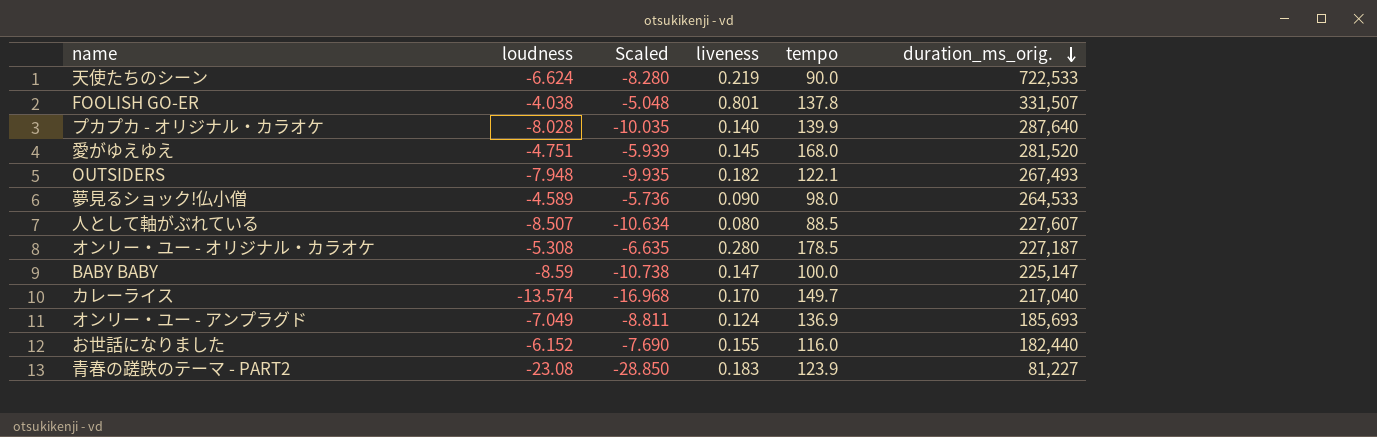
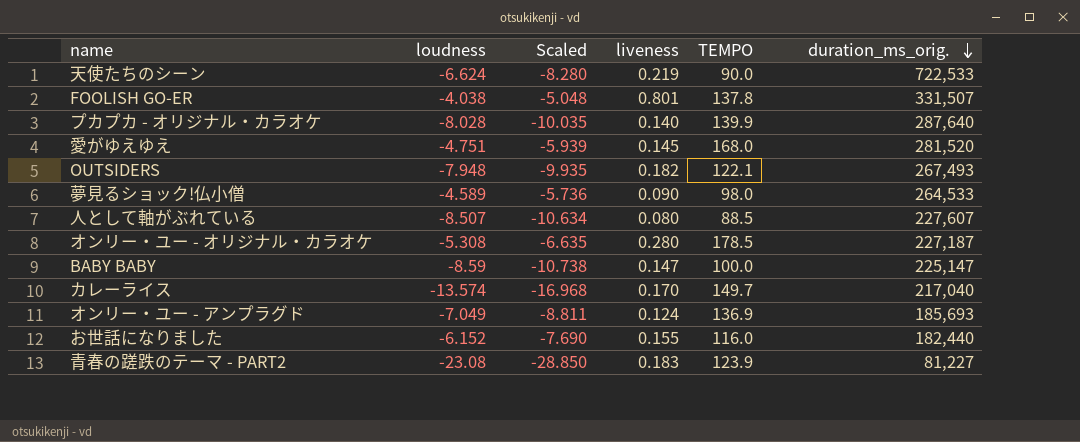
column name: tempo -> TEMPO

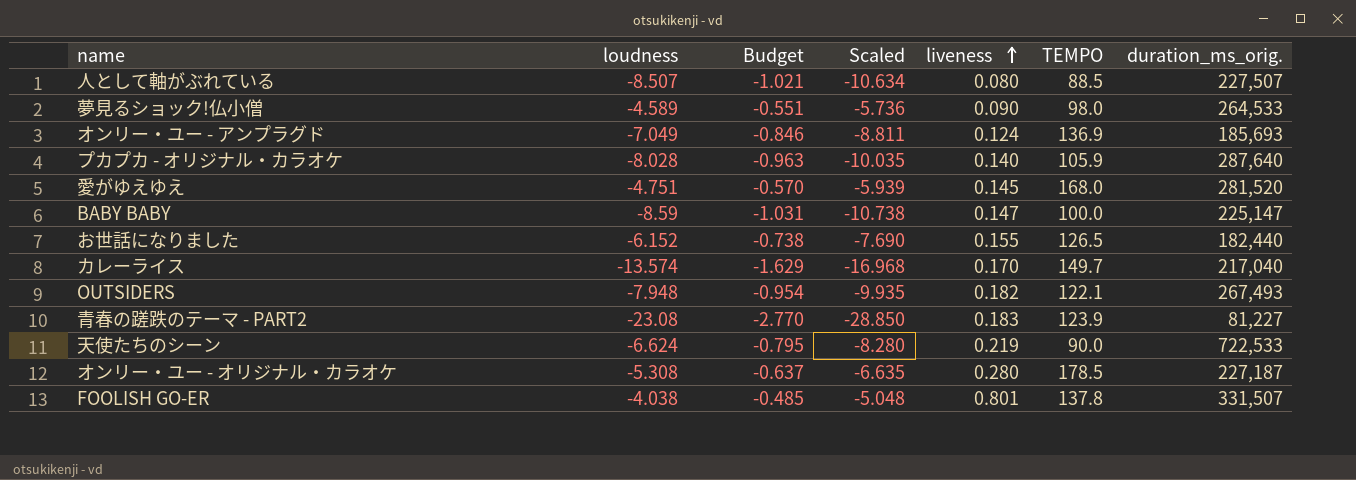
row order: duration_ms_orig. descending -> liveness ascending
column Budget | formula: none -> [loudness] * 0.12
人として軸がぶれている | duration_ms_orig.: 227,607 -> 227,507
プカプカ - オリジナル・カラオケ | TEMPO: 139.9 -> 105.9
お世話になりました | TEMPO: 116.0 -> 126.5

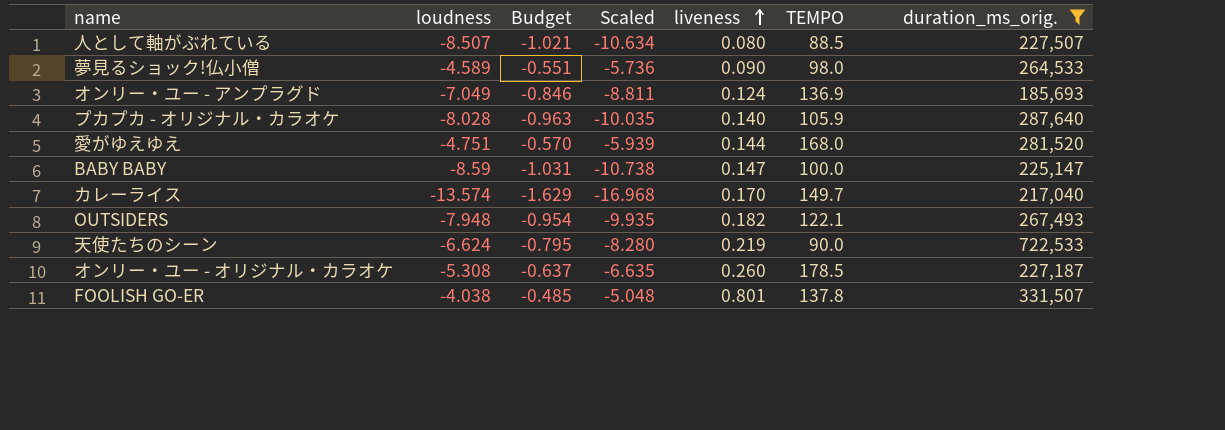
filter: none -> duration_ms_orig. >= 185,693
愛がゆえゆえ | liveness: 0.145 -> 0.144
オンリー・ユー - オリジナル・カラオケ | liveness: 0.280 -> 0.260

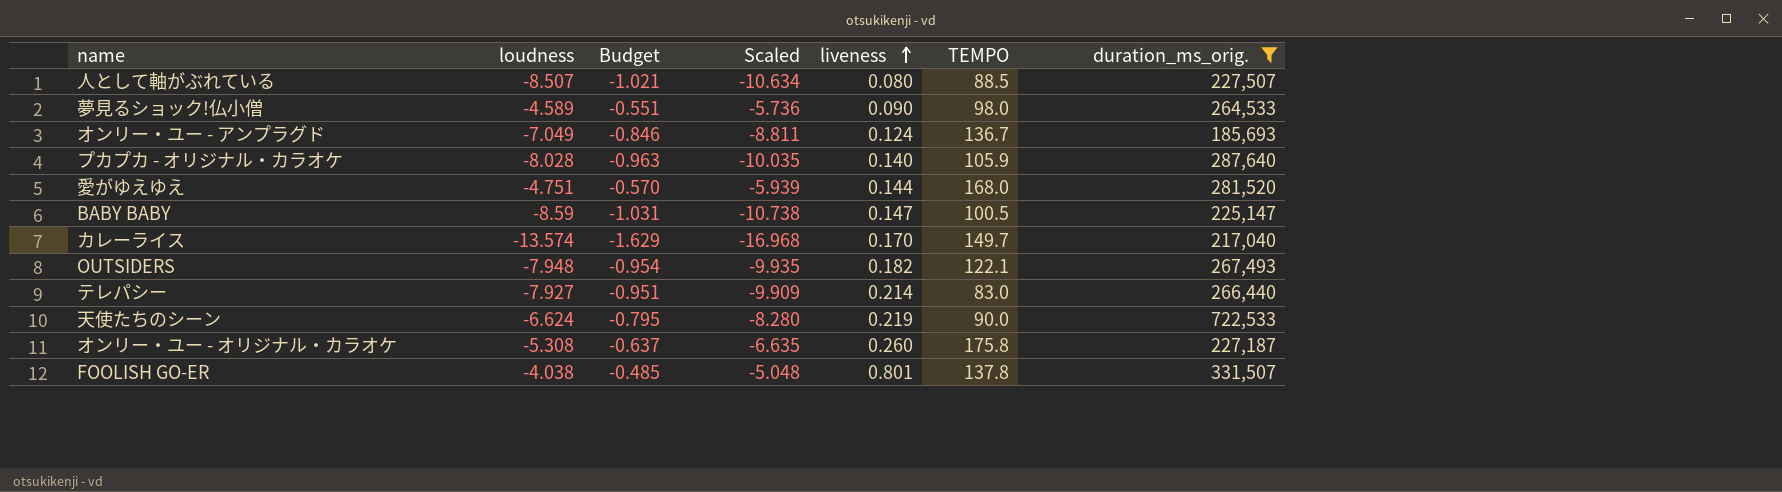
オンリー・ユー - アンプラグド | TEMPO: 136.9 -> 136.7
BABY BABY | TEMPO: 100.0 -> 100.5
row テレパシー: none -> -7.927 | -0.951 | -9.909 | 0.214 | 83.0 | 266,440
オンリー・ユー - オリジナル・カラオケ | TEMPO: 178.5 -> 175.8

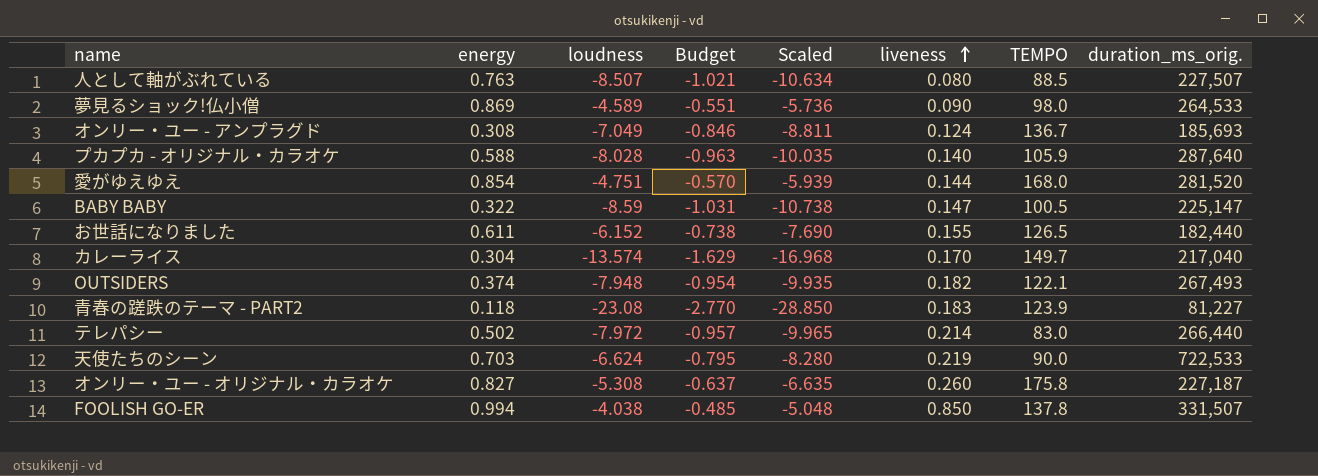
filter: duration_ms_orig. >= 185,693 -> none
column energy | position: none -> 2
テレパシー | loudness: -7.927 -> -7.972
テレパシー | Budget: -0.951 -> -0.957
テレパシー | Scaled: -9.909 -> -9.965
FOOLISH GO-ER | liveness: 0.801 -> 0.850

